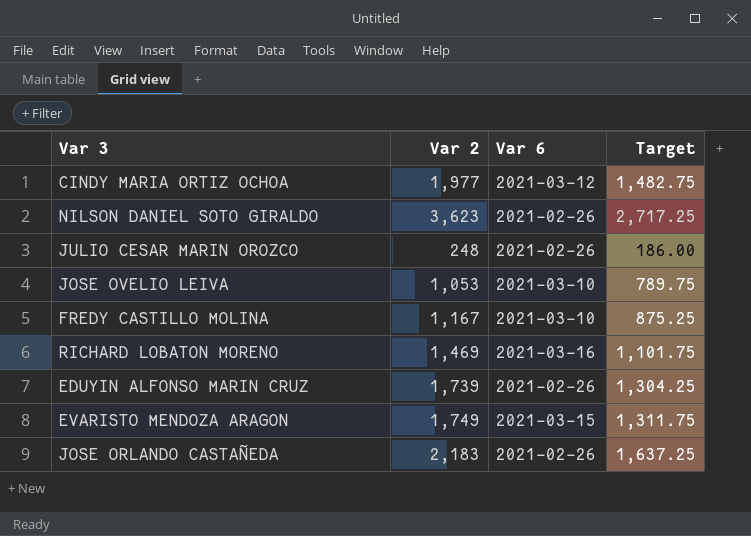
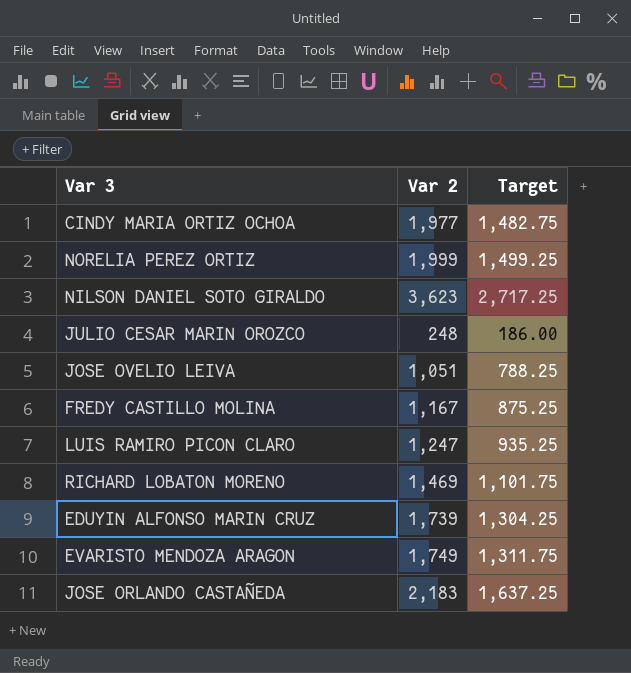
column Var 6 | position: 3 -> none
row NORELIA PEREZ ORTIZ: none -> 1,999 | 1,499.25
JOSE OVELIO LEIVA | Var 2: 1,053 -> 1,051
JOSE OVELIO LEIVA | Target: 789.75 -> 788.25
row LUIS RAMIRO PICON CLARO: none -> 1,247 | 935.25

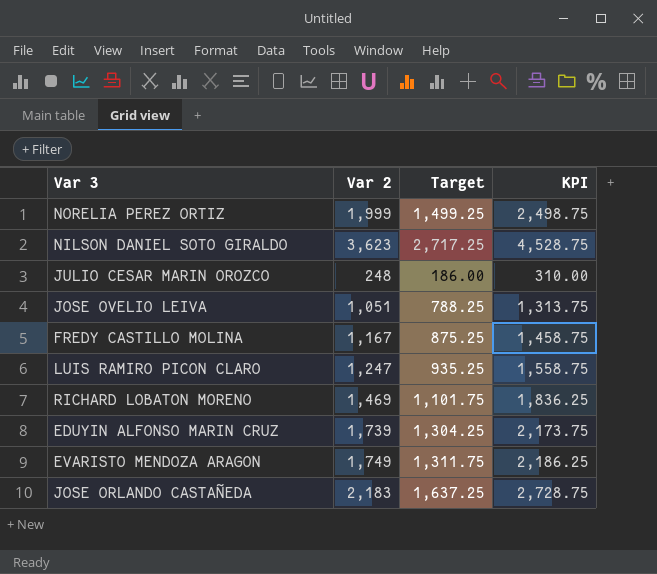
column KPI | formula: none -> [Var 2] * 1.25
row CINDY MARIA ORTIZ OCHOA: 1,977 | 1,482.75 -> none

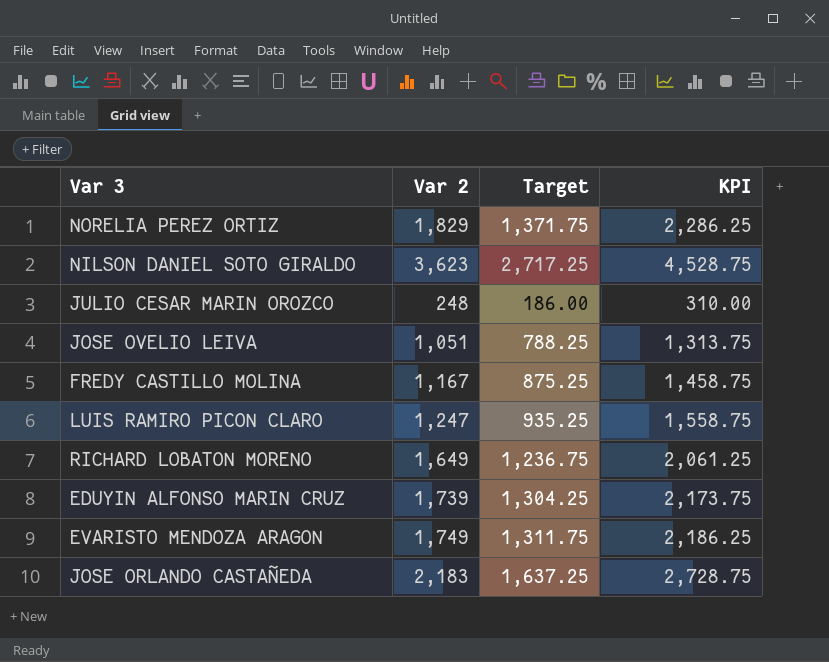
NORELIA PEREZ ORTIZ | Var 2: 1,999 -> 1,829
NORELIA PEREZ ORTIZ | Target: 1,499.25 -> 1,371.75
NORELIA PEREZ ORTIZ | KPI: 2,498.75 -> 2,286.25
RICHARD LOBATON MORENO | Var 2: 1,469 -> 1,649
RICHARD LOBATON MORENO | Target: 1,101.75 -> 1,236.75
RICHARD LOBATON MORENO | KPI: 1,836.25 -> 2,061.25

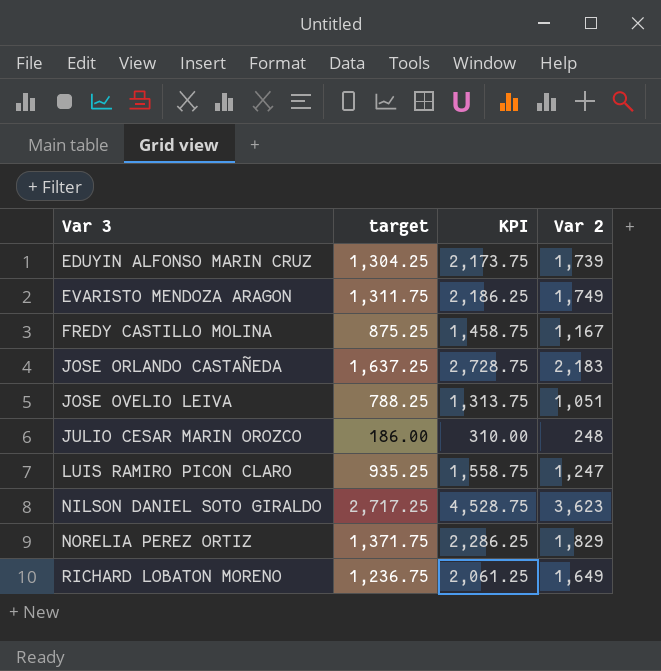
row order: none -> Var 3 ascending
column name: Target -> target
column Var 2 | position: 2 -> 4

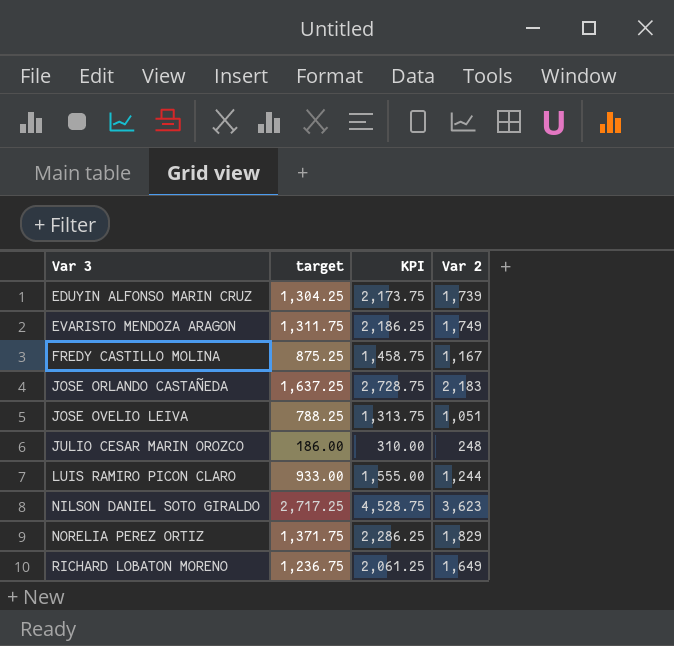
LUIS RAMIRO PICON CLARO | target: 935.25 -> 933.00
LUIS RAMIRO PICON CLARO | KPI: 1,558.75 -> 1,555.00
LUIS RAMIRO PICON CLARO | Var 2: 1,247 -> 1,244

